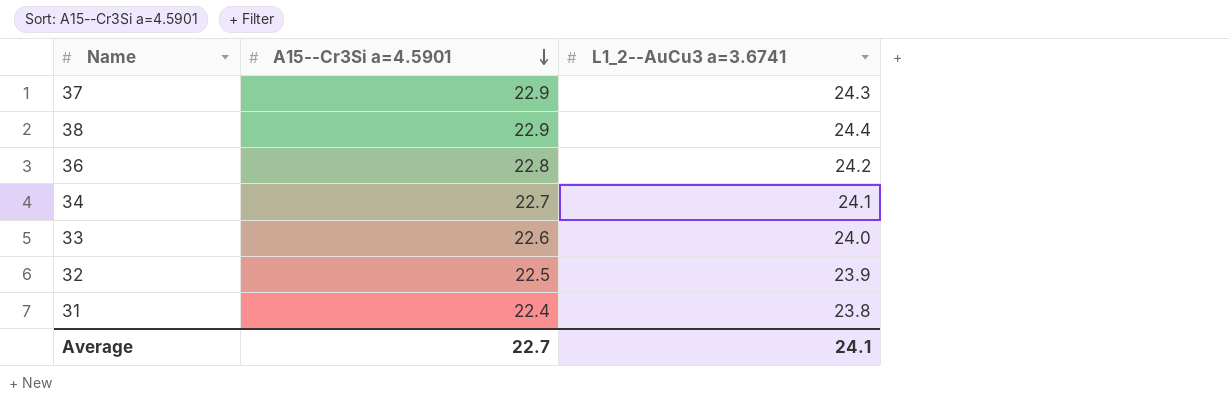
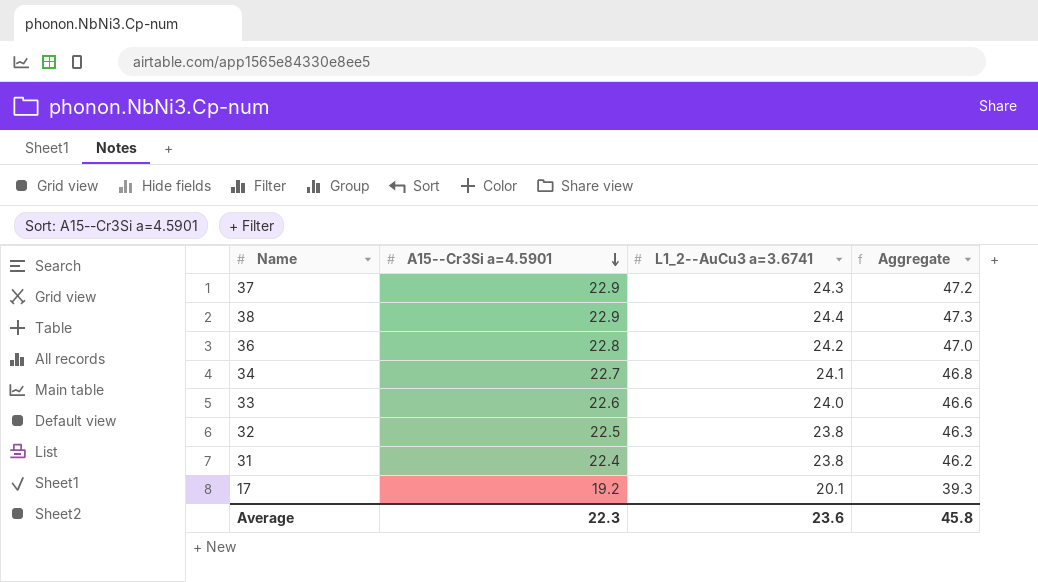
column Aggregate | formula: none -> [A15--Cr3Si a=4.5901] + [L1_2--AuCu3 a=3.6741]
32 | L1_2--AuCu3 a=3.6741: 23.9 -> 23.8
row 17: none -> 19.2 | 20.1 | 39.3
Average | A15--Cr3Si a=4.5901: 22.7 -> 22.3
Average | L1_2--AuCu3 a=3.6741: 24.1 -> 23.6

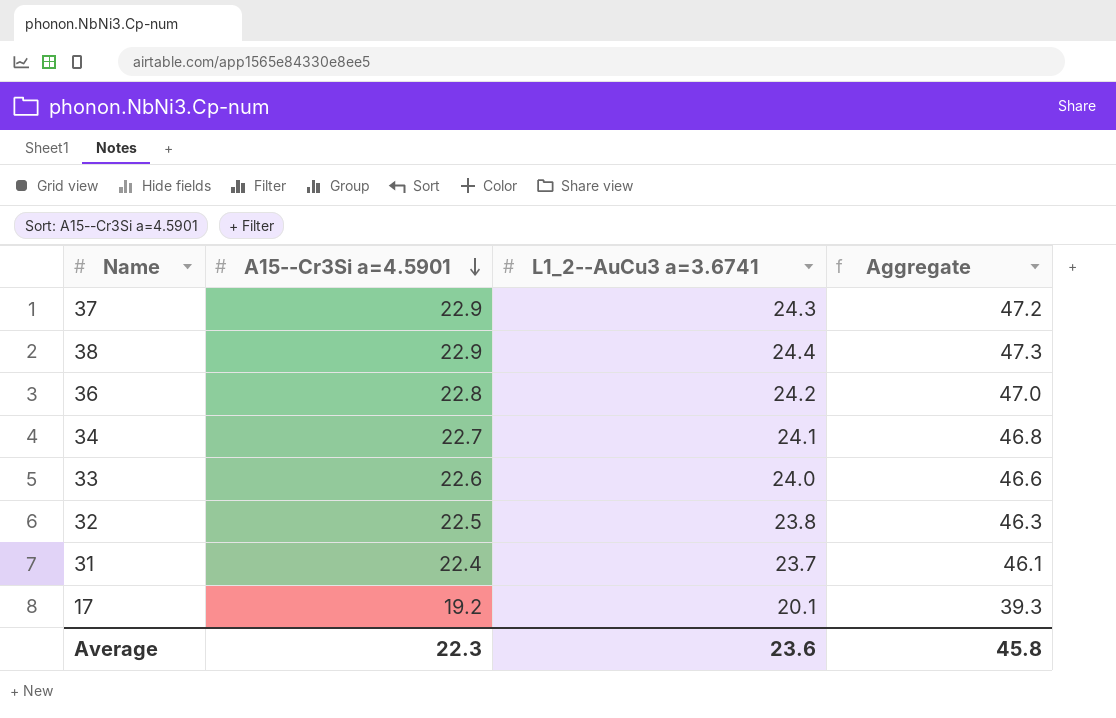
31 | L1_2--AuCu3 a=3.6741: 23.8 -> 23.7
31 | Aggregate: 46.2 -> 46.1

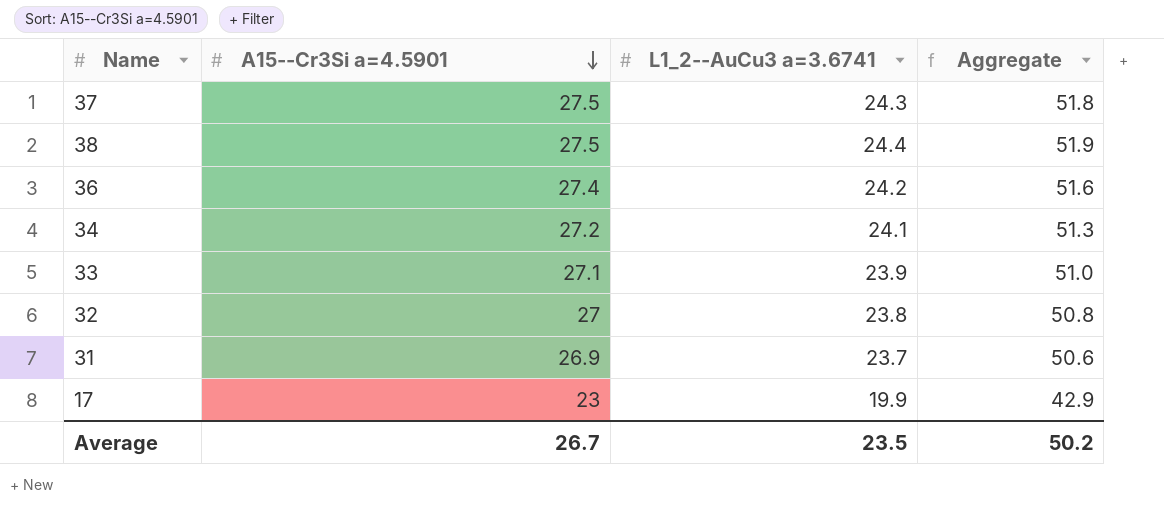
37 | A15--Cr3Si a=4.5901: 22.9 -> 27.5
37 | Aggregate: 47.2 -> 51.8
38 | A15--Cr3Si a=4.5901: 22.9 -> 27.5
38 | Aggregate: 47.3 -> 51.9
36 | A15--Cr3Si a=4.5901: 22.8 -> 27.4
36 | Aggregate: 47.0 -> 51.6
34 | A15--Cr3Si a=4.5901: 22.7 -> 27.2
34 | Aggregate: 46.8 -> 51.3
33 | A15--Cr3Si a=4.5901: 22.6 -> 27.1
33 | L1_2--AuCu3 a=3.6741: 24.0 -> 23.9
33 | Aggregate: 46.6 -> 51.0
32 | A15--Cr3Si a=4.5901: 22.5 -> 27
32 | Aggregate: 46.3 -> 50.8
31 | A15--Cr3Si a=4.5901: 22.4 -> 26.9
31 | Aggregate: 46.1 -> 50.6
17 | A15--Cr3Si a=4.5901: 19.2 -> 23
17 | L1_2--AuCu3 a=3.6741: 20.1 -> 19.9
17 | Aggregate: 39.3 -> 42.9
Average | A15--Cr3Si a=4.5901: 22.3 -> 26.7
Average | L1_2--AuCu3 a=3.6741: 23.6 -> 23.5
Average | Aggregate: 45.8 -> 50.2

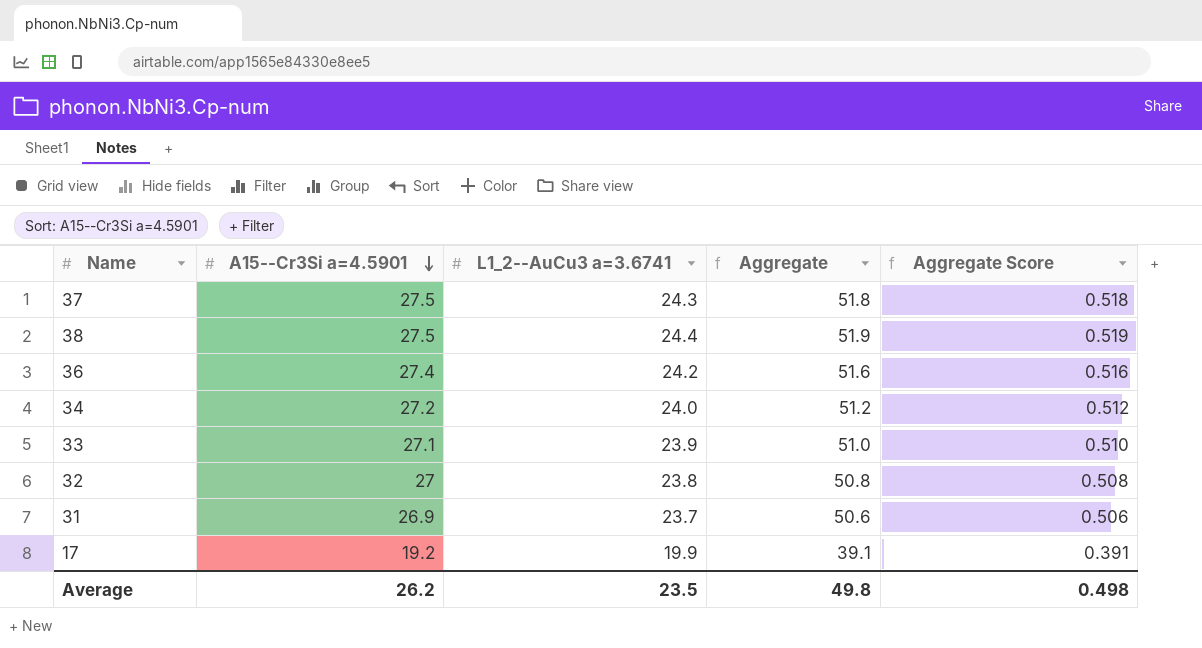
column Aggregate Score | formula: none -> [Aggregate] * 0.01
34 | L1_2--AuCu3 a=3.6741: 24.1 -> 24.0
34 | Aggregate: 51.3 -> 51.2
17 | A15--Cr3Si a=4.5901: 23 -> 19.2
17 | Aggregate: 42.9 -> 39.1
Average | A15--Cr3Si a=4.5901: 26.7 -> 26.2
Average | Aggregate: 50.2 -> 49.8

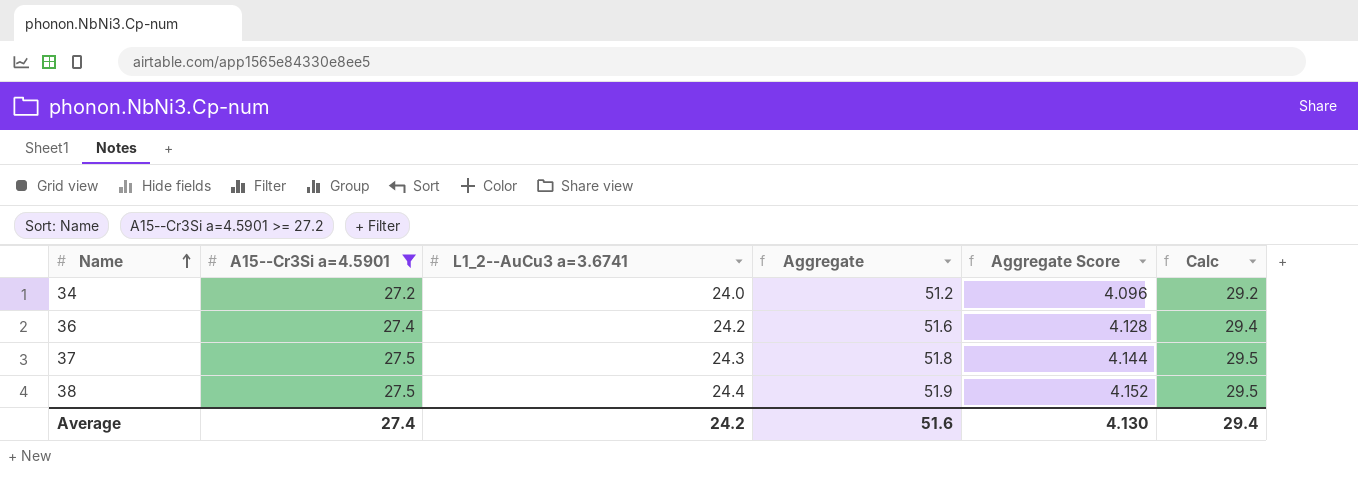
filter: none -> A15--Cr3Si a=4.5901 >= 27.2
row order: A15--Cr3Si a=4.5901 descending -> Name ascending
column Aggregate Score | formula: [Aggregate] * 0.01 -> [Aggregate] * 0.08
column Calc | formula: none -> [A15--Cr3Si a=4.5901] + 2
Average | A15--Cr3Si a=4.5901: 26.2 -> 27.4
Average | L1_2--AuCu3 a=3.6741: 23.5 -> 24.2
Average | Aggregate: 49.8 -> 51.6
Average | Aggregate Score: 0.498 -> 4.130

